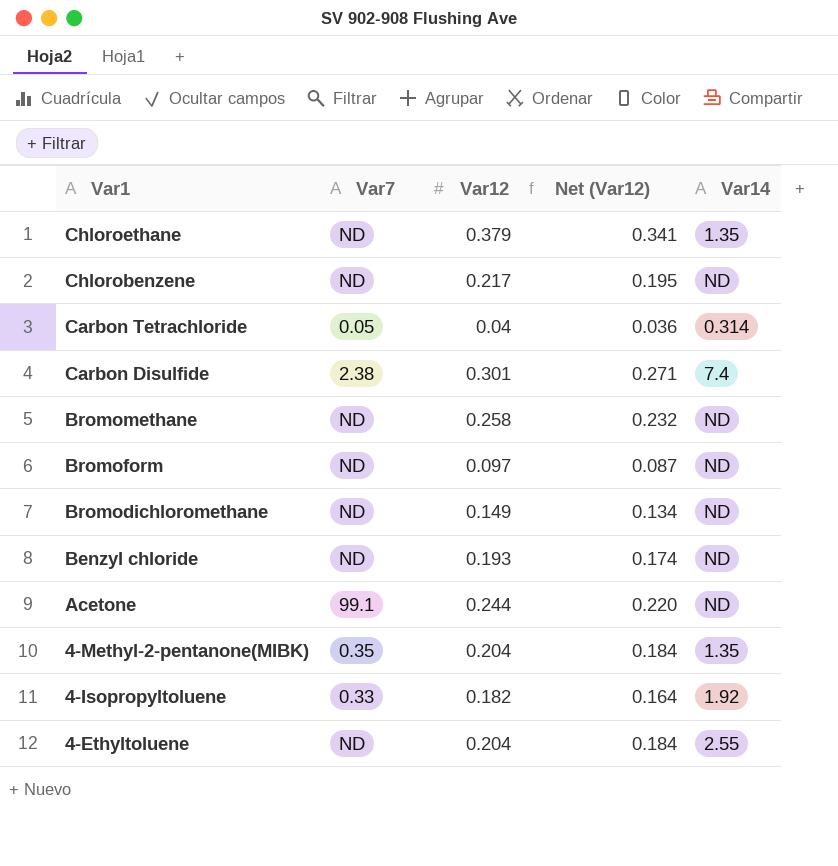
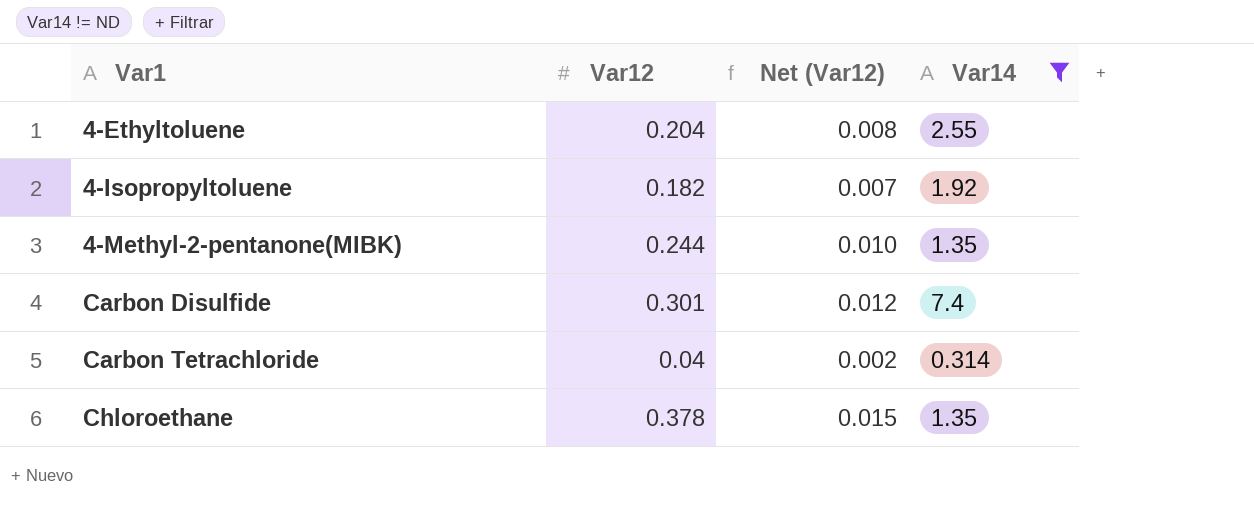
filter: none -> Var14 != ND
row order: Var1 descending -> Var1 ascending
column Var7 | position: 2 -> none
column Net (Var12) | formula: [Var12] * 0.9 -> [Var12] * 0.04
4-Methyl-2-pentanone(MIBK) | Var12: 0.204 -> 0.244
Chloroethane | Var12: 0.379 -> 0.378

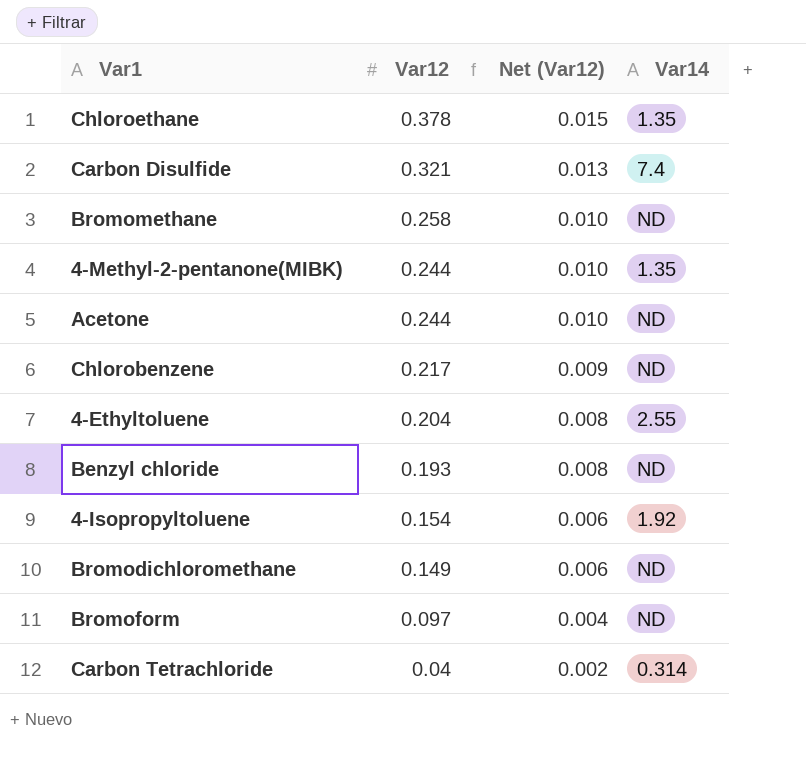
filter: Var14 != ND -> none
row order: Var1 ascending -> Var12 descending
Carbon Disulfide | Var12: 0.301 -> 0.321
Carbon Disulfide | Net (Var12): 0.012 -> 0.013
4-Isopropyltoluene | Var12: 0.182 -> 0.154
4-Isopropyltoluene | Net (Var12): 0.007 -> 0.006

